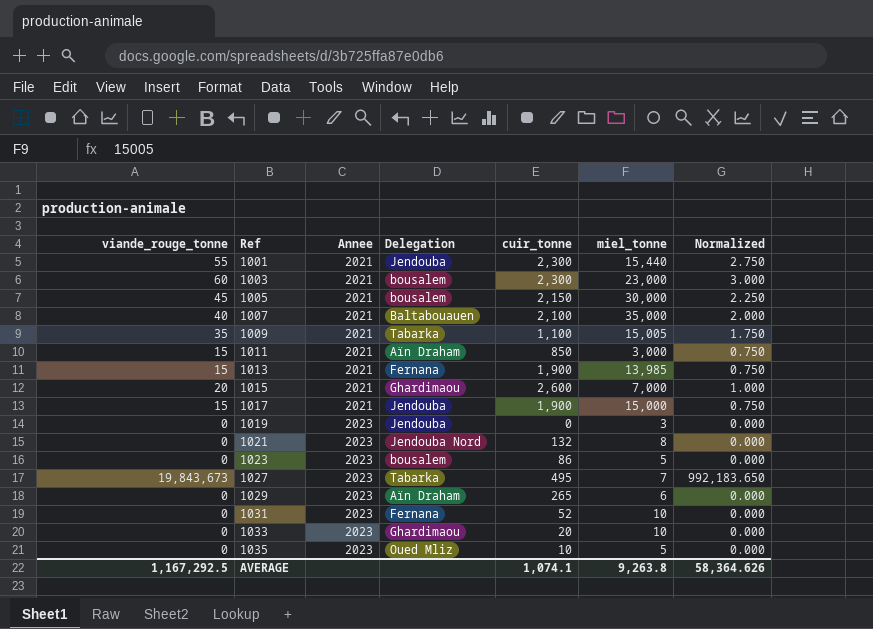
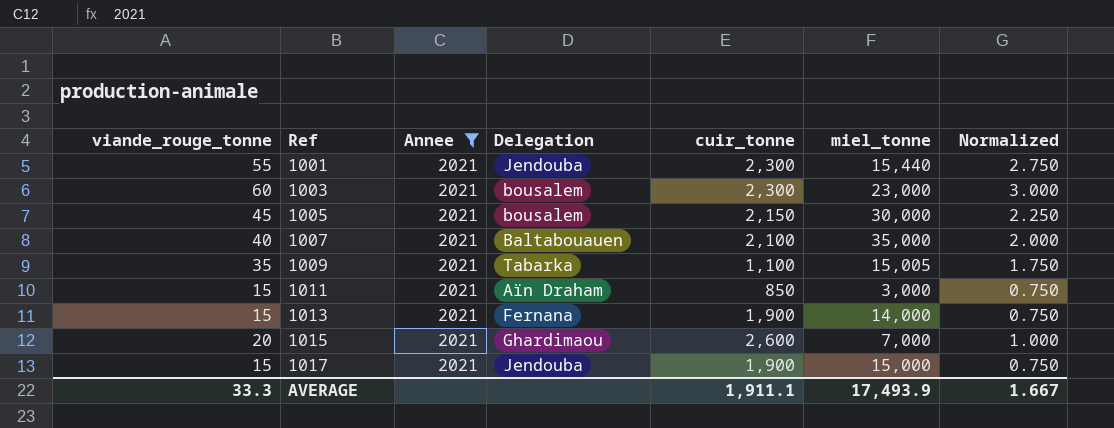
filter: none -> Annee = 2021
1013 | miel_tonne: 13,985 -> 14,000
AVERAGE | viande_rouge_tonne: 1,167,292.5 -> 33.3
AVERAGE | cuir_tonne: 1,074.1 -> 1,911.1
AVERAGE | miel_tonne: 9,263.8 -> 17,493.9
AVERAGE | Normalized: 58,364.626 -> 1.667

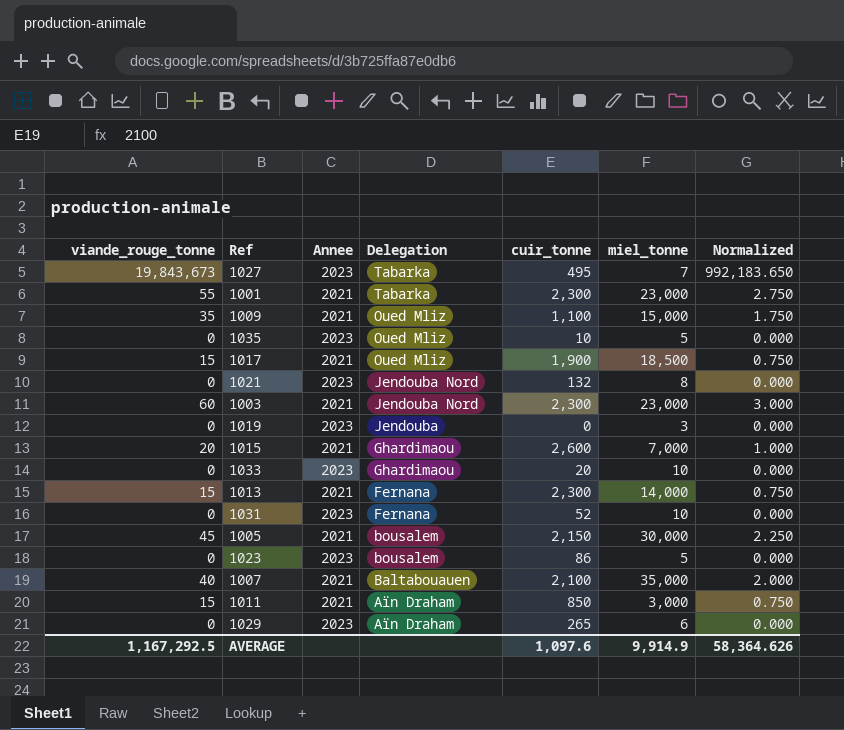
filter: Annee = 2021 -> none
row order: Ref ascending -> Delegation descending
1001 | Delegation: Jendouba -> Tabarka
1001 | miel_tonne: 15,440 -> 23,000
1009 | Delegation: Tabarka -> Oued Mliz
1009 | miel_tonne: 15,005 -> 15,000
1017 | Delegation: Jendouba -> Oued Mliz
1017 | miel_tonne: 15,000 -> 18,500
1003 | Delegation: bousalem -> Jendouba Nord
1013 | cuir_tonne: 1,900 -> 2,300
AVERAGE | viande_rouge_tonne: 33.3 -> 1,167,292.5
AVERAGE | cuir_tonne: 1,911.1 -> 1,097.6
AVERAGE | miel_tonne: 17,493.9 -> 9,914.9
AVERAGE | Normalized: 1.667 -> 58,364.626

